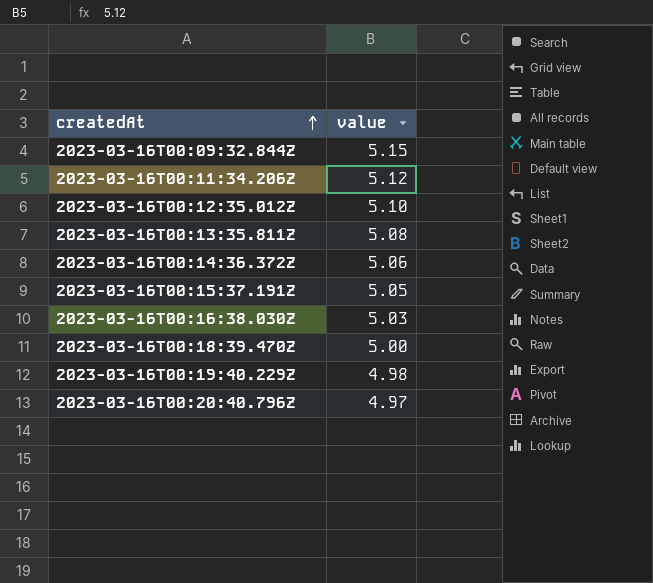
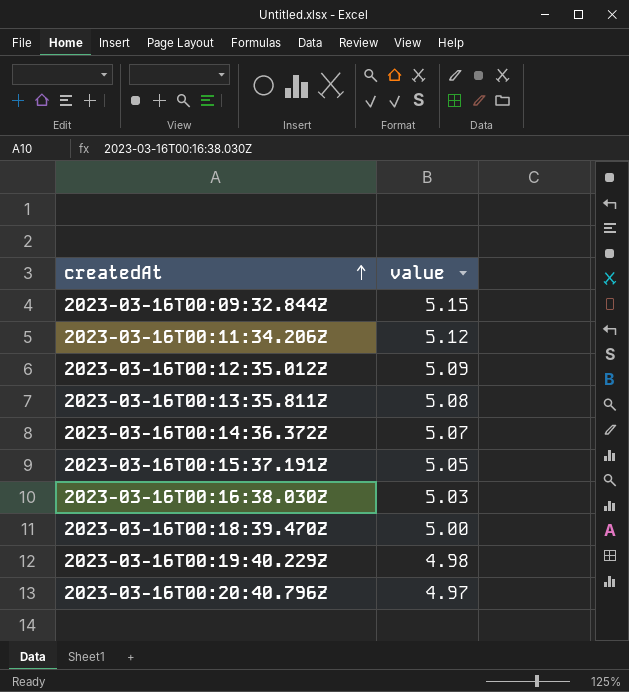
2023-03-16T00:12:35.012Z | value: 5.10 -> 5.09
2023-03-16T00:14:36.372Z | value: 5.06 -> 5.07

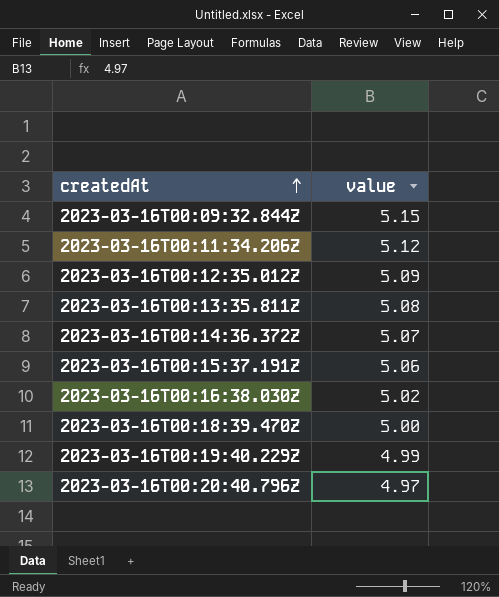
2023-03-16T00:15:37.191Z | value: 5.05 -> 5.06
2023-03-16T00:16:38.030Z | value: 5.03 -> 5.02
2023-03-16T00:19:40.229Z | value: 4.98 -> 4.99

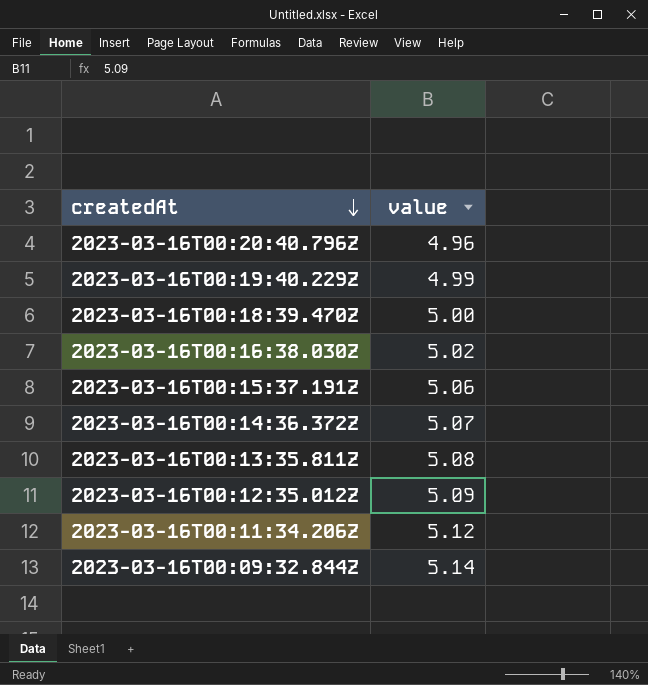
row order: createdAt ascending -> createdAt descending
2023-03-16T00:20:40.796Z | value: 4.97 -> 4.96
2023-03-16T00:09:32.844Z | value: 5.15 -> 5.14

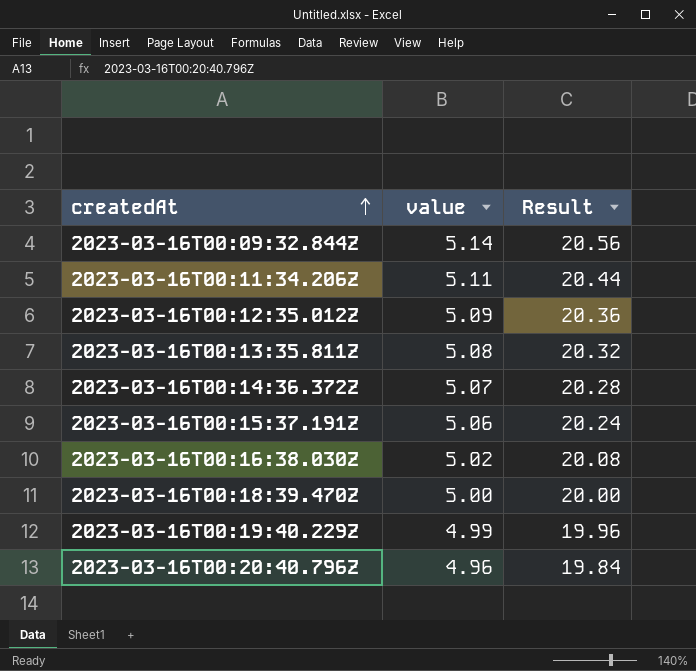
row order: createdAt descending -> createdAt ascending
column Result | formula: none -> [value] * 4
2023-03-16T00:11:34.206Z | value: 5.12 -> 5.11

